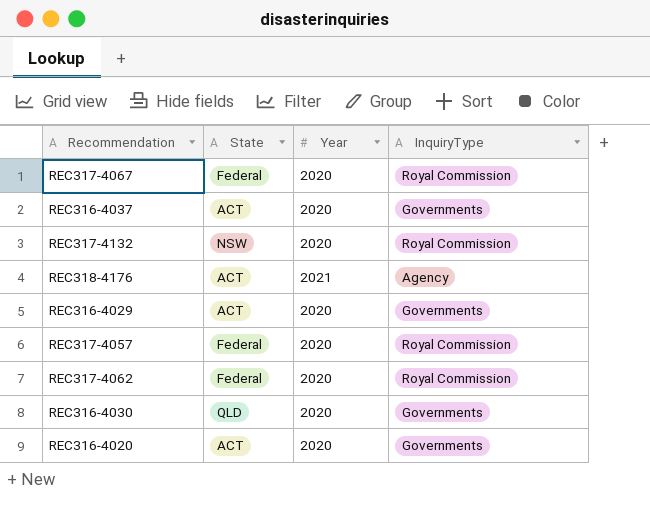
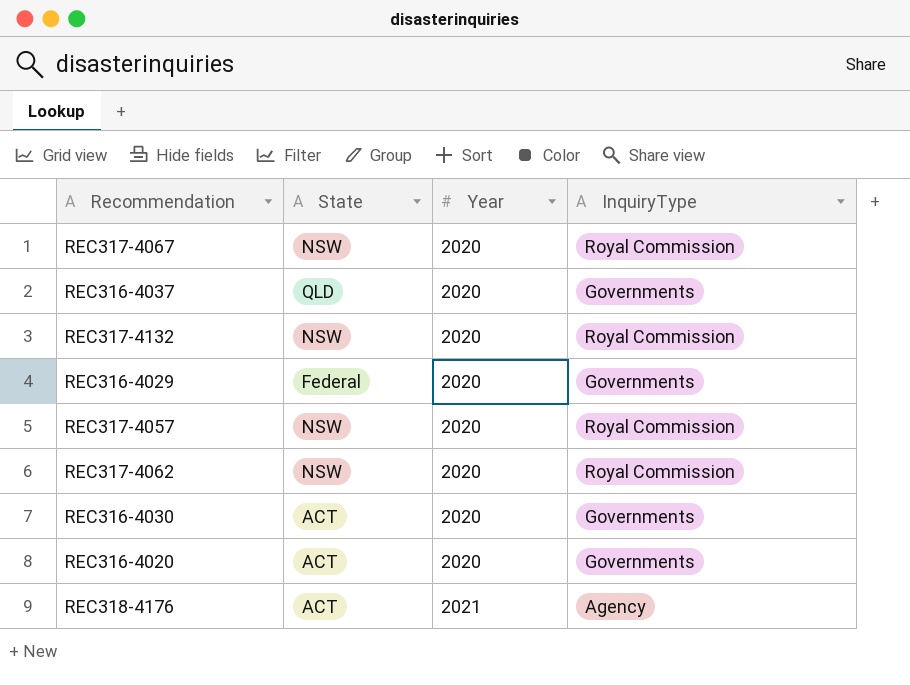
row order: none -> Year ascending
REC317-4067 | State: Federal -> NSW
REC316-4037 | State: ACT -> QLD
REC316-4029 | State: ACT -> Federal
REC317-4057 | State: Federal -> NSW
REC317-4062 | State: Federal -> NSW
REC316-4030 | State: QLD -> ACT

